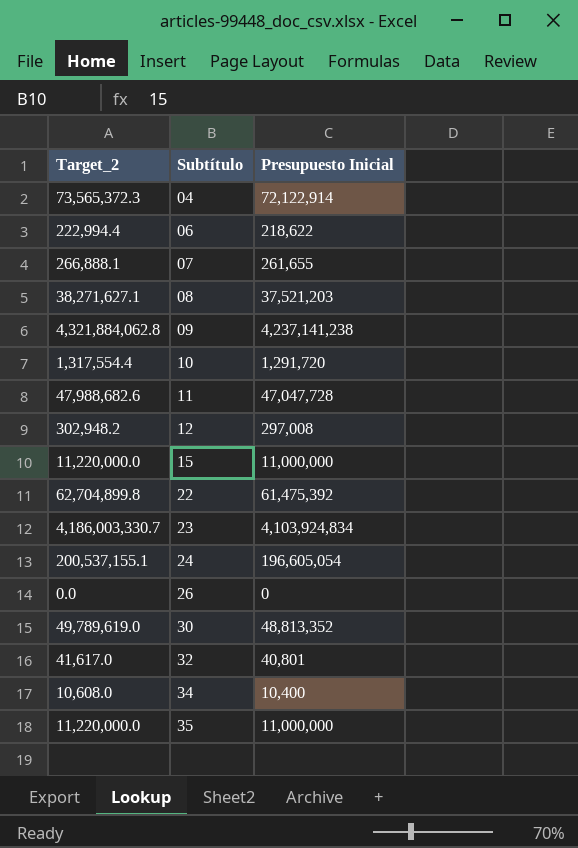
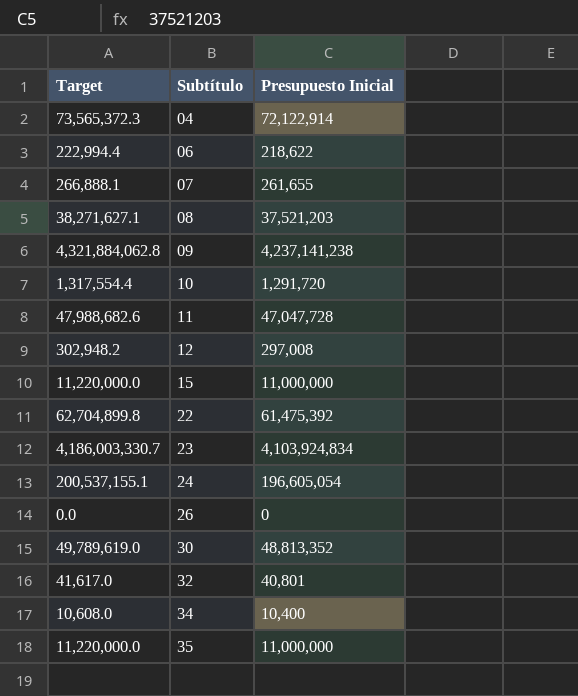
column name: Target_2 -> Target

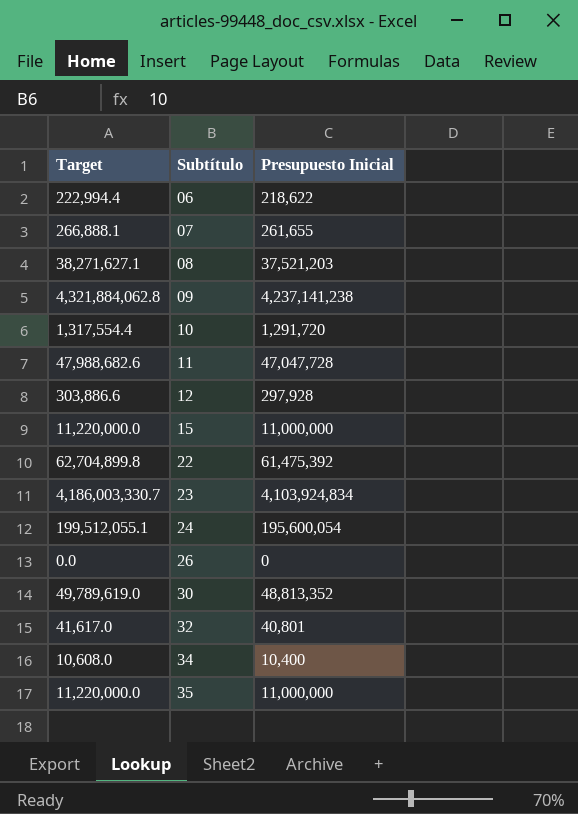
row 04: 73,565,372.3 | 72,122,914 -> none
12 | Target: 302,948.2 -> 303,886.6
12 | Presupuesto Inicial: 297,008 -> 297,928
24 | Target: 200,537,155.1 -> 199,512,055.1
24 | Presupuesto Inicial: 196,605,054 -> 195,600,054

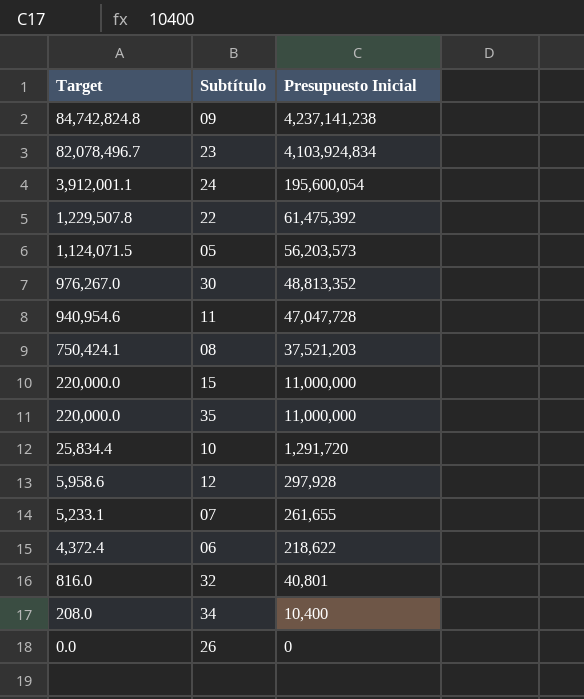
row order: Subtítulo ascending -> Target descending
column Target | formula: [Presupuesto Inicial] * 1.02 -> [Presupuesto Inicial] * 0.02
row 05: none -> 1,124,071.5 | 56,203,573

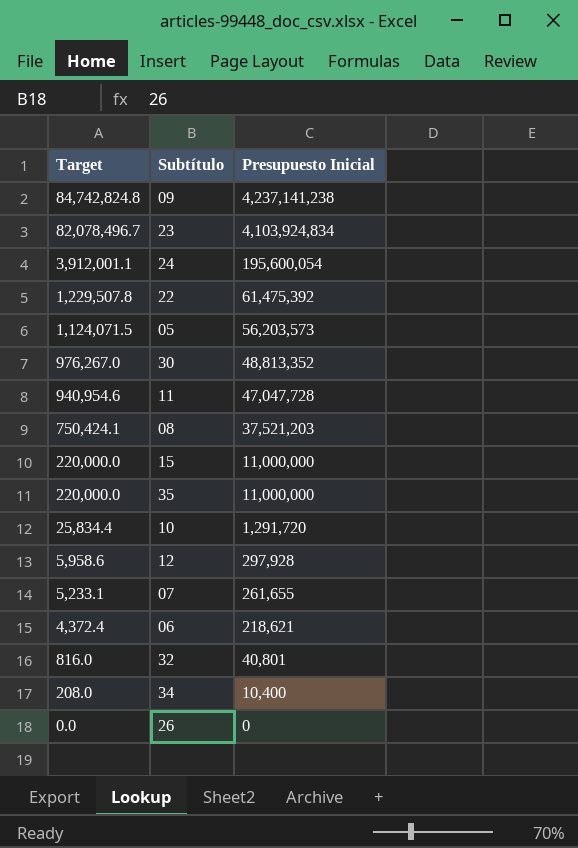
06 | Presupuesto Inicial: 218,622 -> 218,621

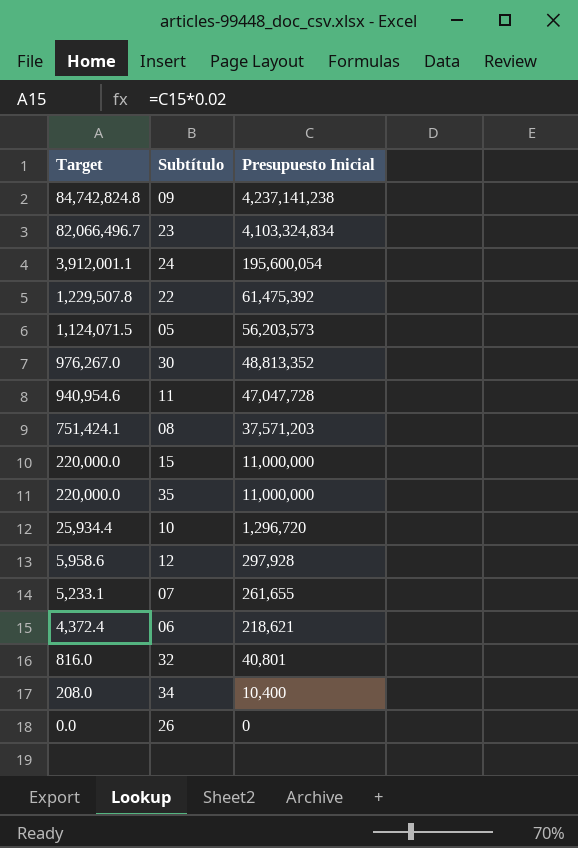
23 | Target: 82,078,496.7 -> 82,066,496.7
23 | Presupuesto Inicial: 4,103,924,834 -> 4,103,324,834
08 | Target: 750,424.1 -> 751,424.1
08 | Presupuesto Inicial: 37,521,203 -> 37,571,203
10 | Target: 25,834.4 -> 25,934.4
10 | Presupuesto Inicial: 1,291,720 -> 1,296,720

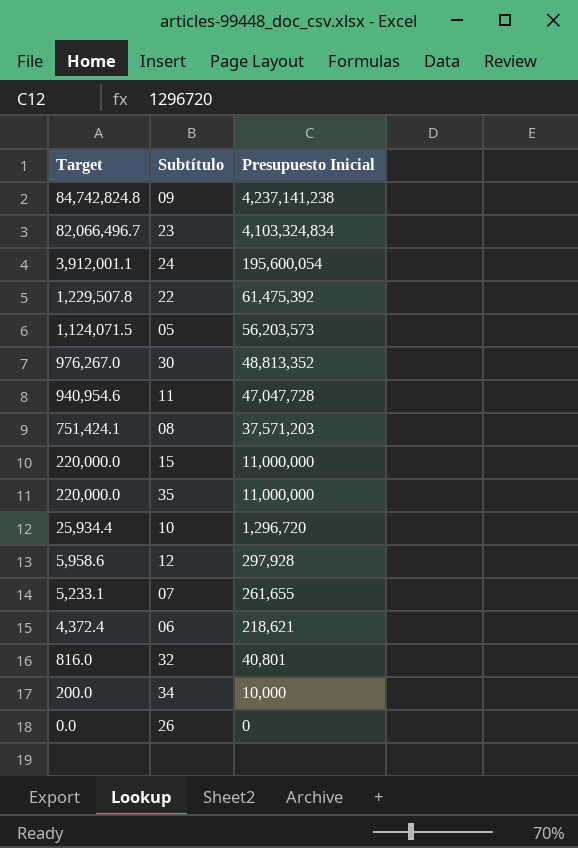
34 | Target: 208.0 -> 200.0
34 | Presupuesto Inicial: 10,400 -> 10,000

